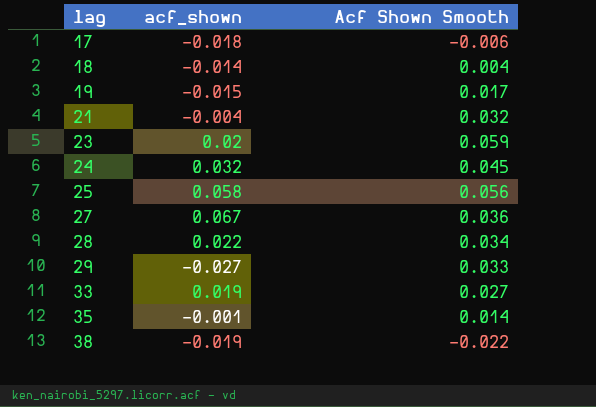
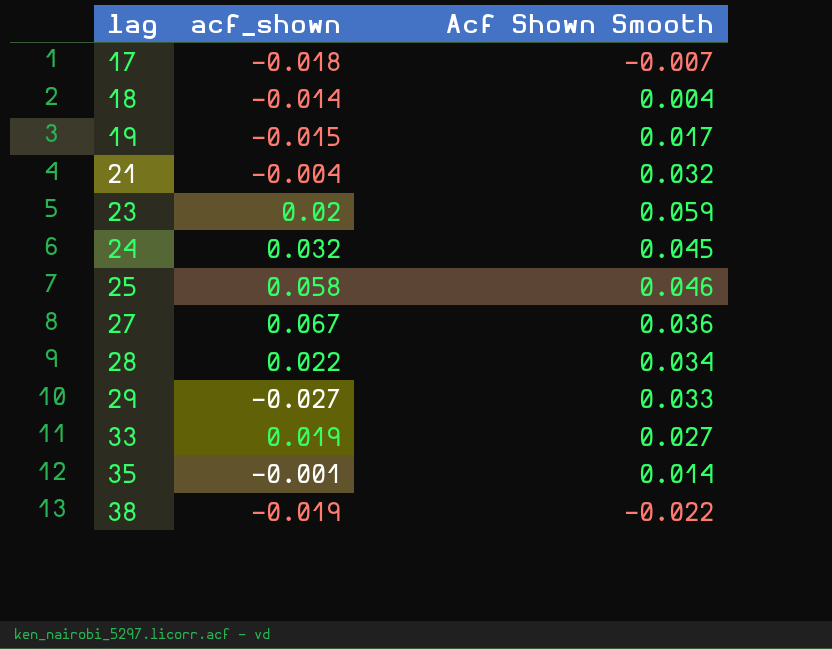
17 | Acf Shown Smooth: -0.006 -> -0.007
25 | Acf Shown Smooth: 0.056 -> 0.046

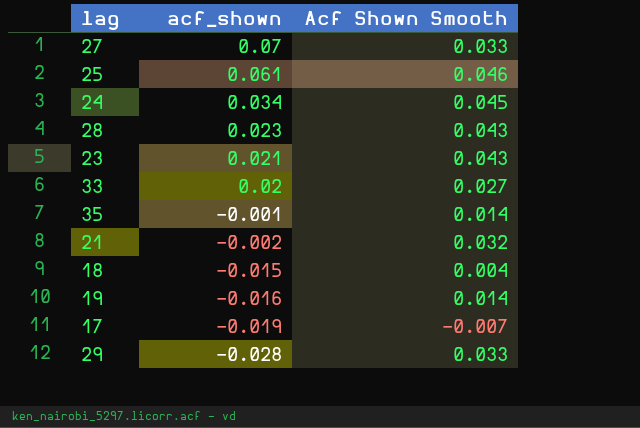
row order: lag ascending -> acf_shown descending
row 38: -0.019 | -0.022 -> none
27 | acf_shown: 0.067 -> 0.07
27 | Acf Shown Smooth: 0.036 -> 0.033
25 | acf_shown: 0.058 -> 0.061
24 | acf_shown: 0.032 -> 0.034
28 | acf_shown: 0.022 -> 0.023
28 | Acf Shown Smooth: 0.034 -> 0.043
23 | acf_shown: 0.02 -> 0.021
23 | Acf Shown Smooth: 0.059 -> 0.043
33 | acf_shown: 0.019 -> 0.02
21 | acf_shown: -0.004 -> -0.002
18 | acf_shown: -0.014 -> -0.015
19 | acf_shown: -0.015 -> -0.016
19 | Acf Shown Smooth: 0.017 -> 0.014
17 | acf_shown: -0.018 -> -0.019
29 | acf_shown: -0.027 -> -0.028

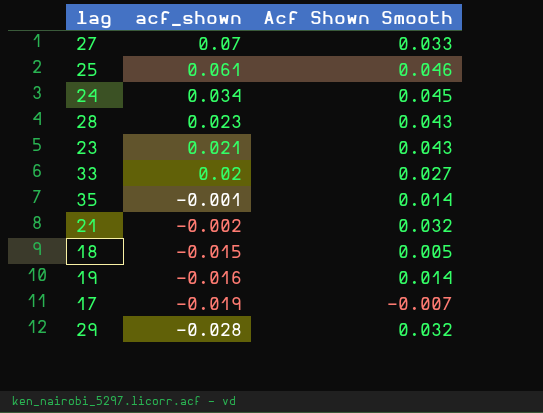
18 | Acf Shown Smooth: 0.004 -> 0.005
29 | Acf Shown Smooth: 0.033 -> 0.032

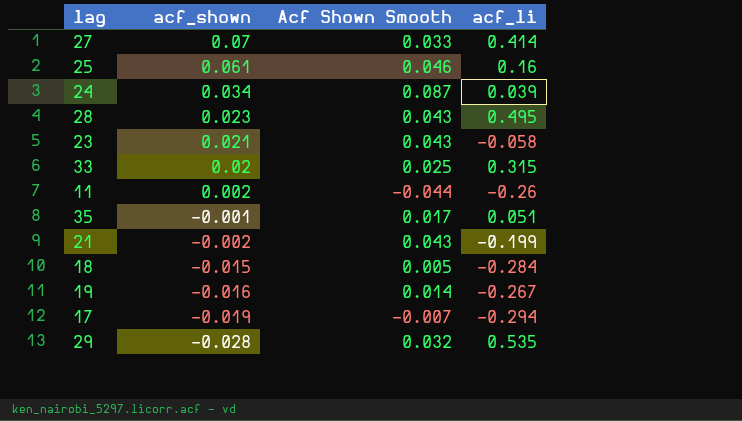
column acf_li | position: none -> 4
24 | Acf Shown Smooth: 0.045 -> 0.087
33 | Acf Shown Smooth: 0.027 -> 0.025
row 11: none -> 0.002 | -0.044 | -0.26
35 | Acf Shown Smooth: 0.014 -> 0.017
21 | Acf Shown Smooth: 0.032 -> 0.043

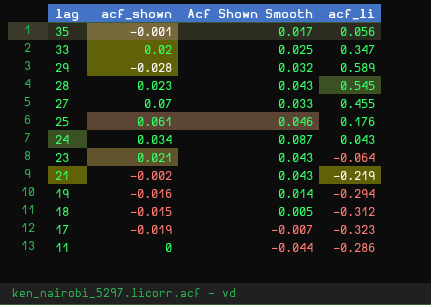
row order: acf_shown descending -> lag descending
35 | acf_li: 0.051 -> 0.056
33 | acf_li: 0.315 -> 0.347
29 | acf_li: 0.535 -> 0.589
28 | acf_li: 0.495 -> 0.545
27 | acf_li: 0.414 -> 0.455
25 | acf_li: 0.16 -> 0.176
24 | acf_li: 0.039 -> 0.043
23 | acf_li: -0.058 -> -0.064
21 | acf_li: -0.199 -> -0.219
19 | acf_li: -0.267 -> -0.294
18 | acf_li: -0.284 -> -0.312
17 | acf_li: -0.294 -> -0.323
11 | acf_shown: 0.002 -> 0
11 | acf_li: -0.26 -> -0.286

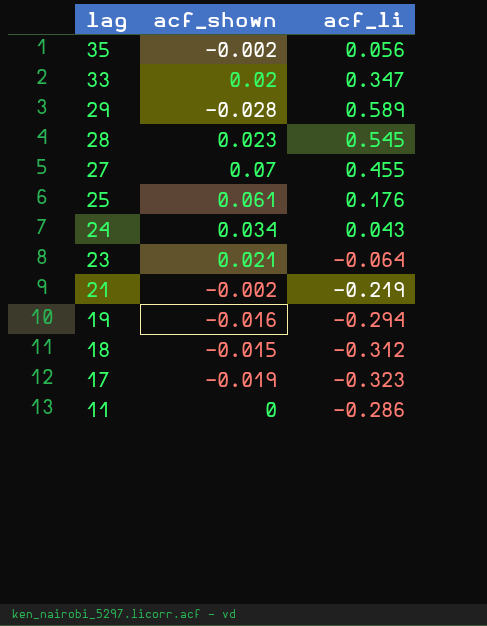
column Acf Shown Smooth | position: 3 -> none
35 | acf_shown: -0.001 -> -0.002

